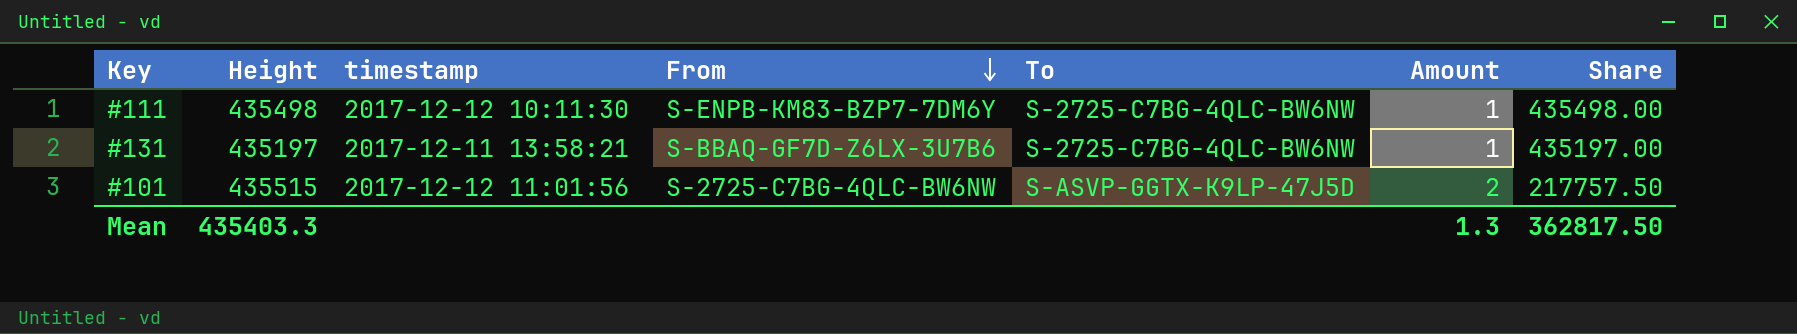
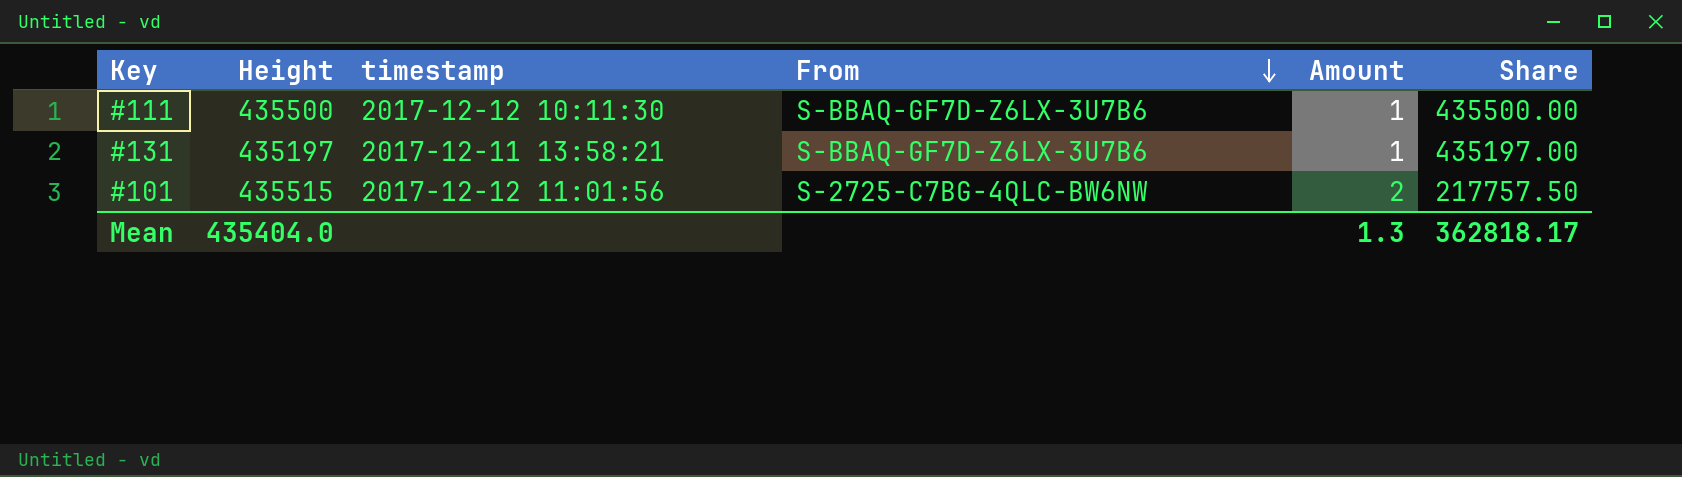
column To | position: 5 -> none
#111 | Height: 435498 -> 435500
#111 | From: S-ENPB-KM83-BZP7-7DM6Y -> S-BBAQ-GF7D-Z6LX-3U7B6
#111 | Share: 435498.00 -> 435500.00
Mean | Height: 435403.3 -> 435404.0
Mean | Share: 362817.50 -> 362818.17

